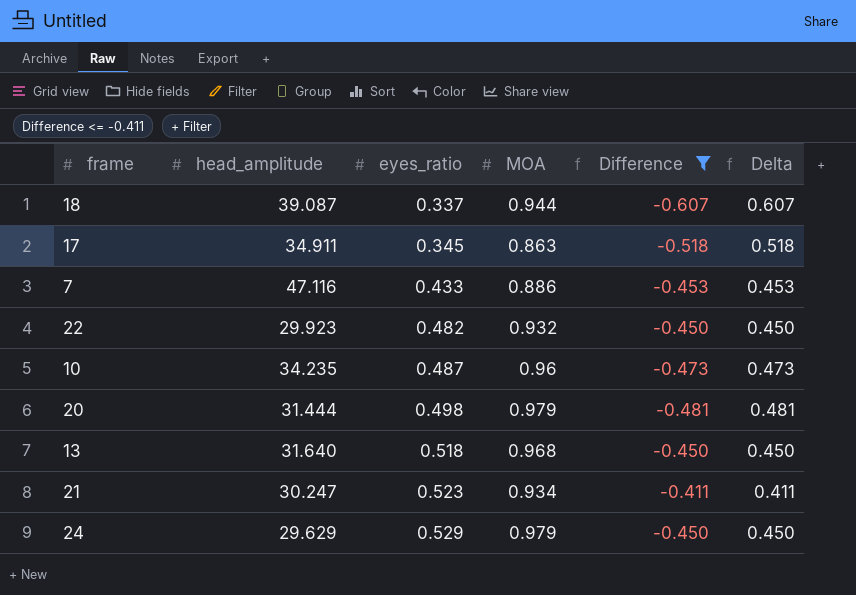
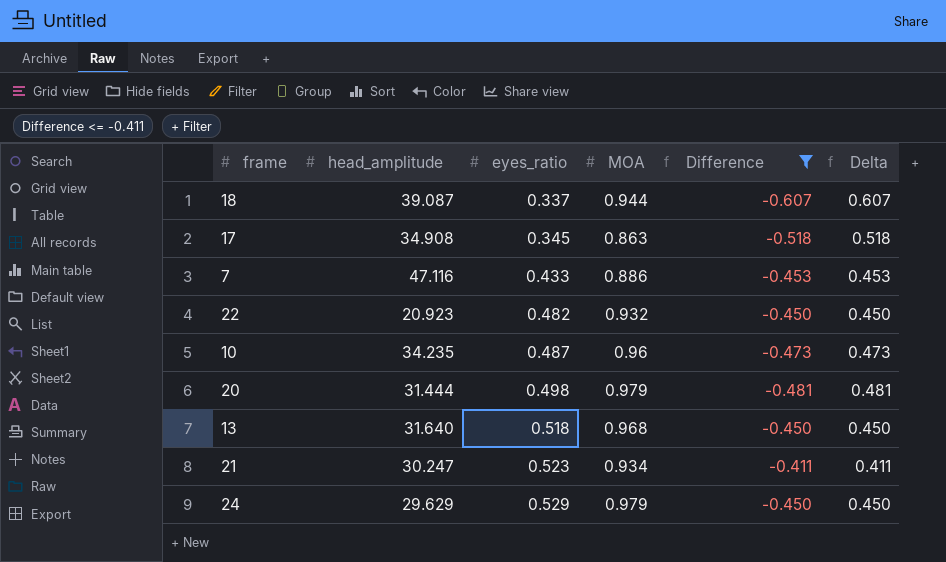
17 | head_amplitude: 34.911 -> 34.908
22 | head_amplitude: 29.923 -> 20.923

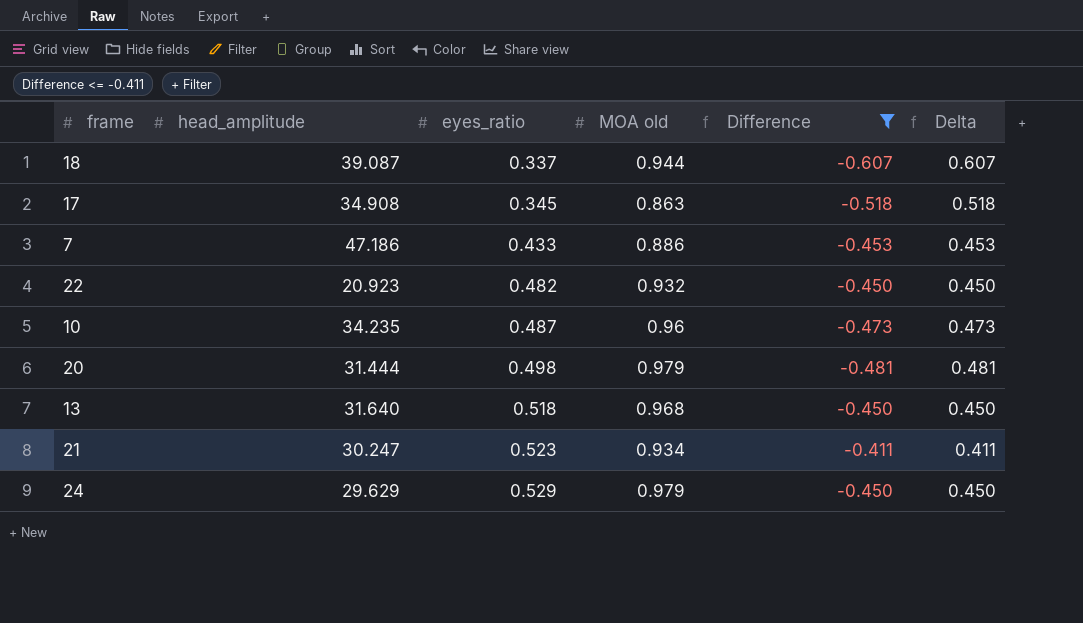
column name: MOA -> MOA old
7 | head_amplitude: 47.116 -> 47.186

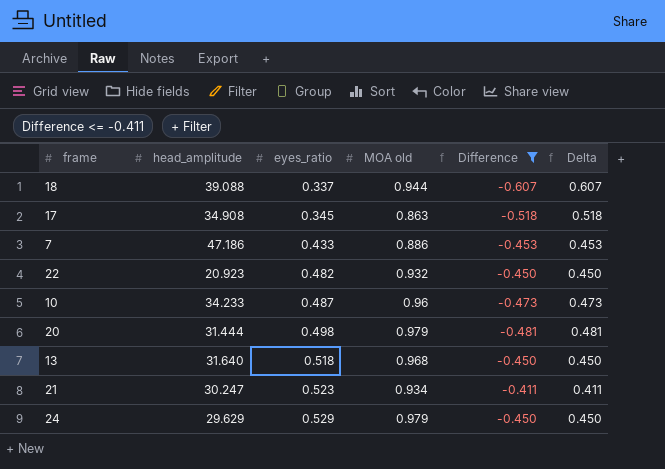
18 | head_amplitude: 39.087 -> 39.088
10 | head_amplitude: 34.235 -> 34.233

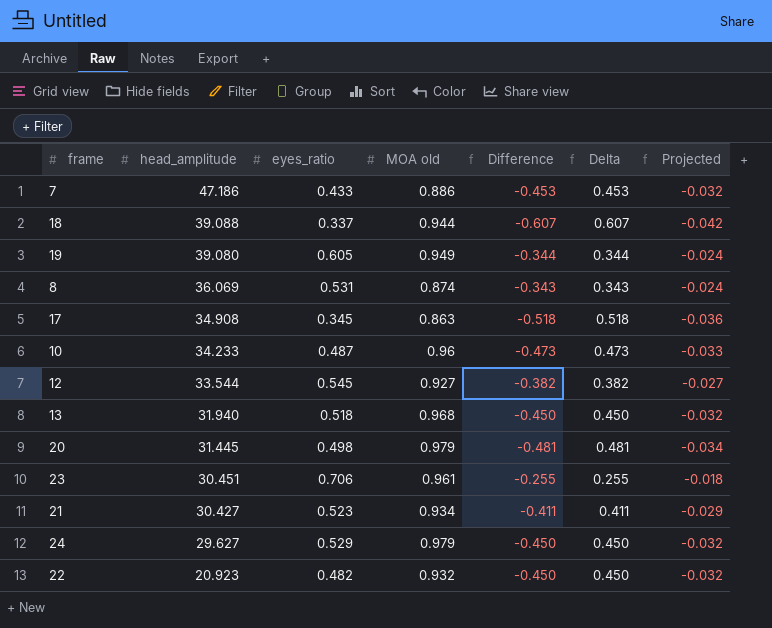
filter: Difference <= -0.411 -> none
row order: eyes_ratio ascending -> head_amplitude descending
column Projected | formula: none -> [Difference] * 0.07
13 | head_amplitude: 31.640 -> 31.940
20 | head_amplitude: 31.444 -> 31.445
21 | head_amplitude: 30.247 -> 30.427
24 | head_amplitude: 29.629 -> 29.627

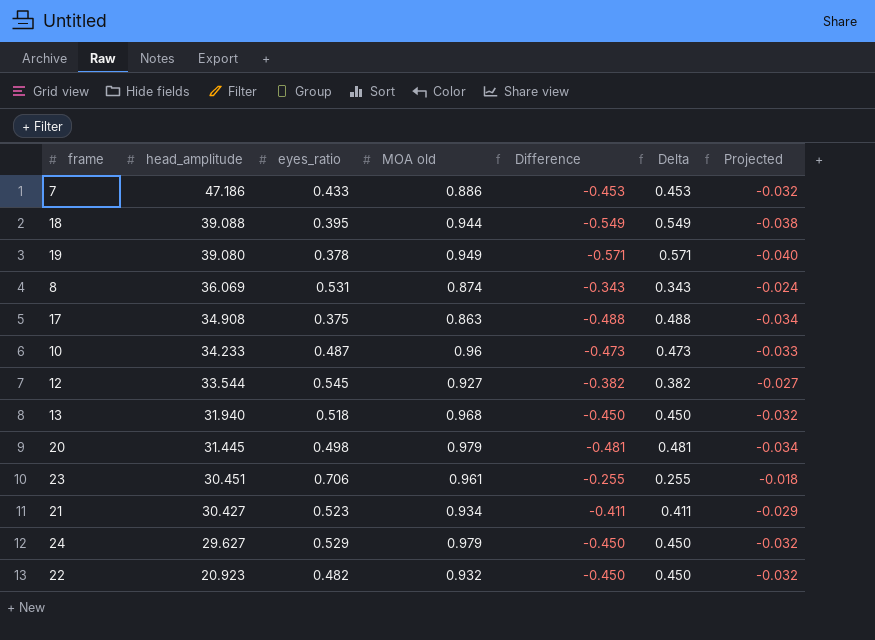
18 | eyes_ratio: 0.337 -> 0.395
18 | Difference: -0.607 -> -0.549
18 | Delta: 0.607 -> 0.549
18 | Projected: -0.042 -> -0.038
19 | eyes_ratio: 0.605 -> 0.378
19 | Difference: -0.344 -> -0.571
19 | Delta: 0.344 -> 0.571
19 | Projected: -0.024 -> -0.040
17 | eyes_ratio: 0.345 -> 0.375
17 | Difference: -0.518 -> -0.488
17 | Delta: 0.518 -> 0.488
17 | Projected: -0.036 -> -0.034

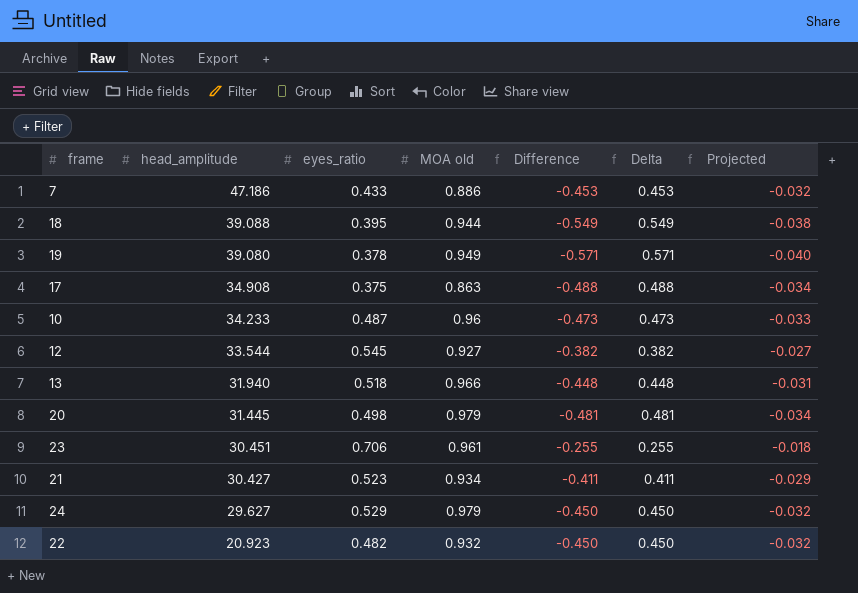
row 8: 36.069 | 0.531 | 0.874 | -0.343 | 0.343 | -0.024 -> none
13 | MOA old: 0.968 -> 0.966
13 | Difference: -0.450 -> -0.448
13 | Delta: 0.450 -> 0.448
13 | Projected: -0.032 -> -0.031

